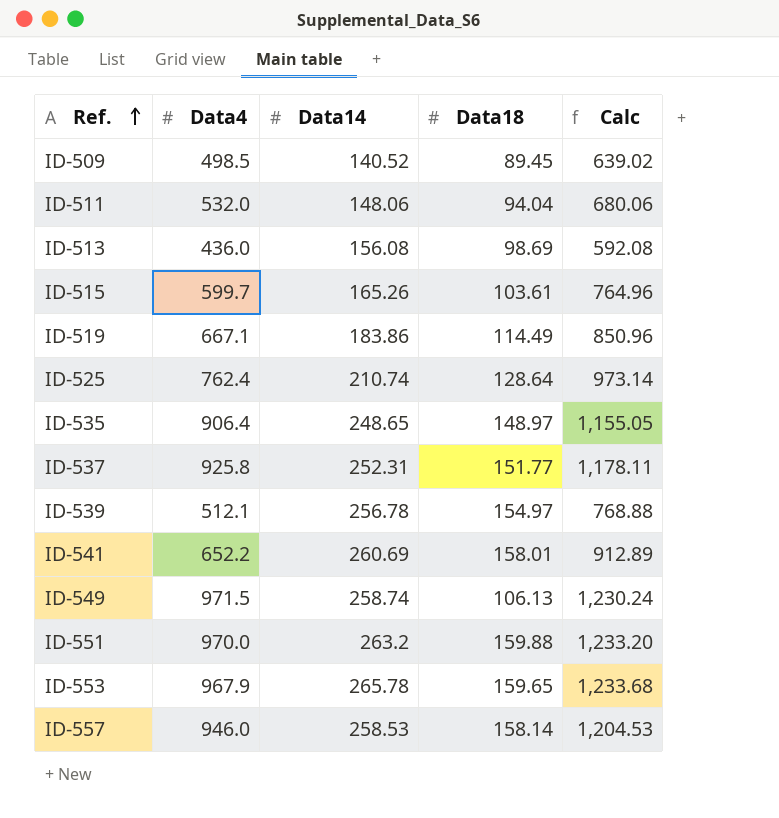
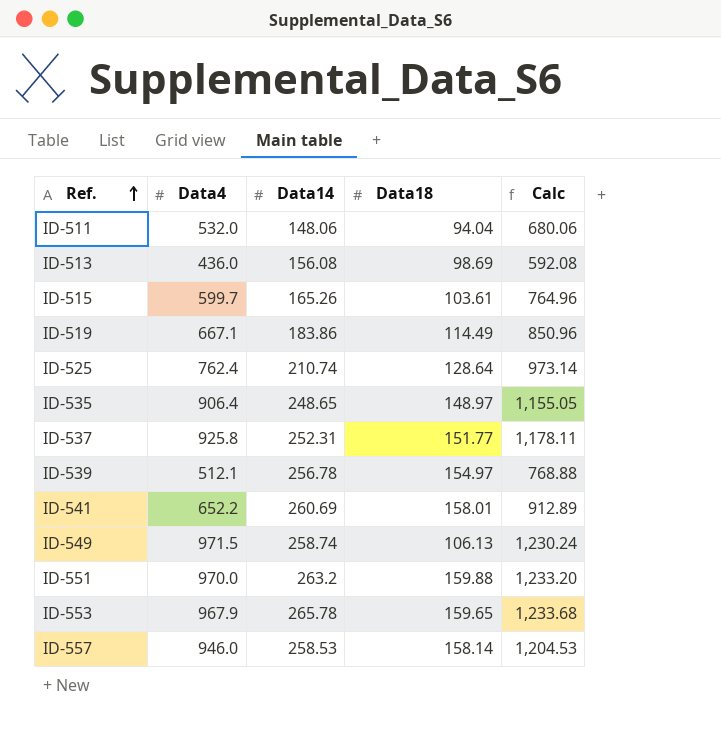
row ID-509: 498.5 | 140.52 | 89.45 | 639.02 -> none

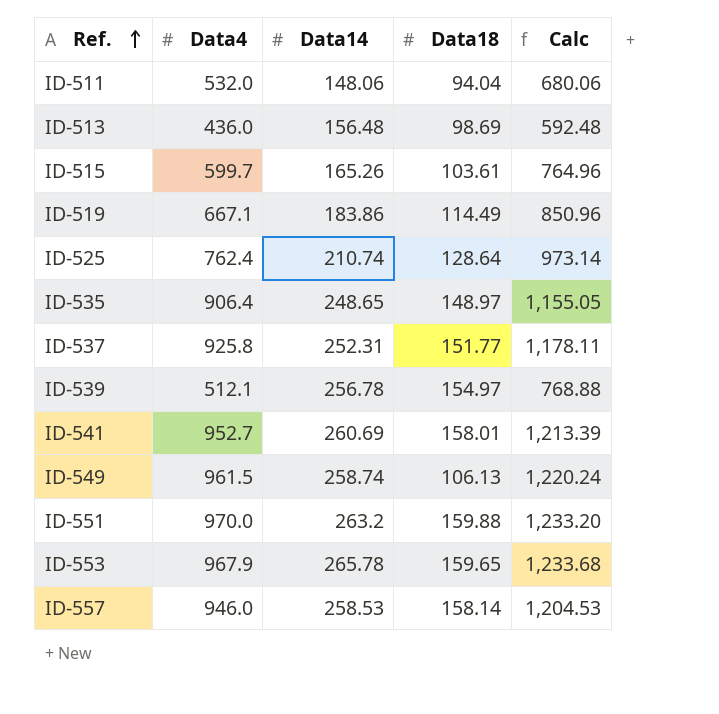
ID-513 | Data14: 156.08 -> 156.48
ID-513 | Calc: 592.08 -> 592.48
ID-541 | Data4: 652.2 -> 952.7
ID-541 | Calc: 912.89 -> 1,213.39
ID-549 | Data4: 971.5 -> 961.5
ID-549 | Calc: 1,230.24 -> 1,220.24

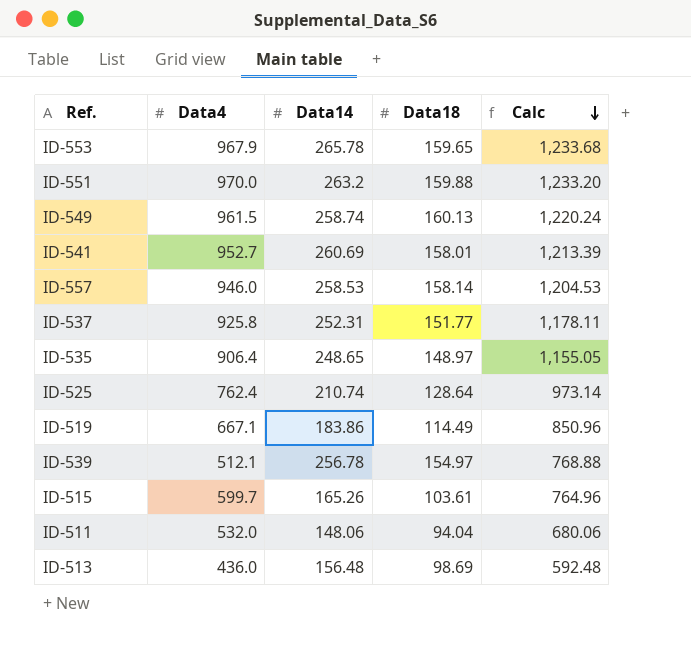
row order: Ref. ascending -> Calc descending
ID-549 | Data18: 106.13 -> 160.13

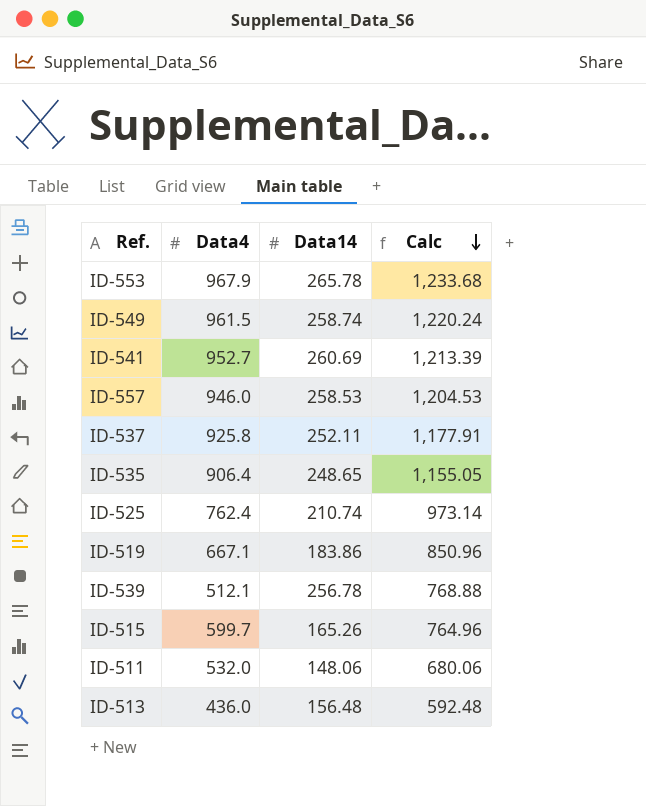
column Data18 | position: 4 -> none
row ID-551: 970.0 | 263.2 | 159.88 | 1,233.20 -> none
ID-537 | Data14: 252.31 -> 252.11
ID-537 | Calc: 1,178.11 -> 1,177.91

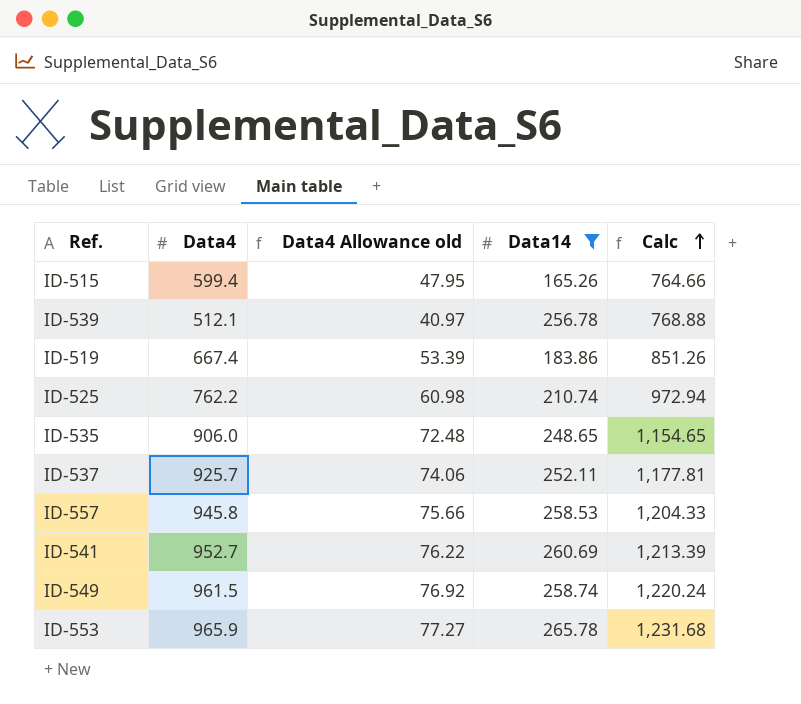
filter: none -> Data14 >= 165.26
row order: Calc descending -> Calc ascending
column Data4 Allowance old | formula: none -> [Data4] * 0.08
ID-515 | Data4: 599.7 -> 599.4
ID-515 | Calc: 764.96 -> 764.66
ID-519 | Data4: 667.1 -> 667.4
ID-519 | Calc: 850.96 -> 851.26
ID-525 | Data4: 762.4 -> 762.2
ID-525 | Calc: 973.14 -> 972.94
ID-535 | Data4: 906.4 -> 906.0
ID-535 | Calc: 1,155.05 -> 1,154.65
ID-537 | Data4: 925.8 -> 925.7
ID-537 | Calc: 1,177.91 -> 1,177.81
ID-557 | Data4: 946.0 -> 945.8
ID-557 | Calc: 1,204.53 -> 1,204.33
ID-553 | Data4: 967.9 -> 965.9
ID-553 | Calc: 1,233.68 -> 1,231.68

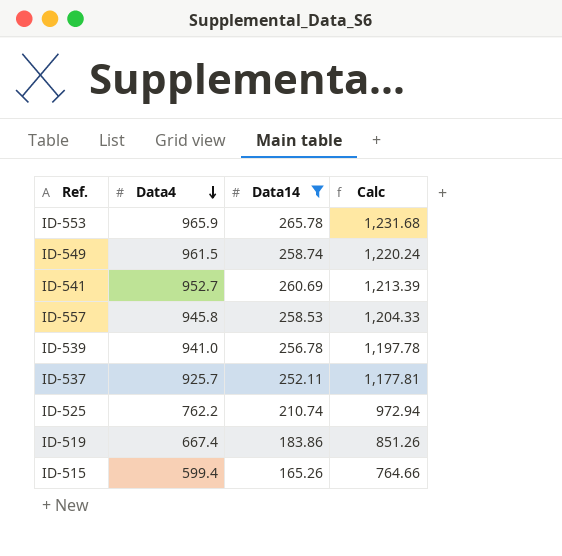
row order: Calc ascending -> Data4 descending
column Data4 Allowance old | formula: [Data4] * 0.08 -> none
row ID-535: 906.0 | 72.48 | 248.65 | 1,154.65 -> none
ID-539 | Data4: 512.1 -> 941.0
ID-539 | Calc: 768.88 -> 1,197.78

